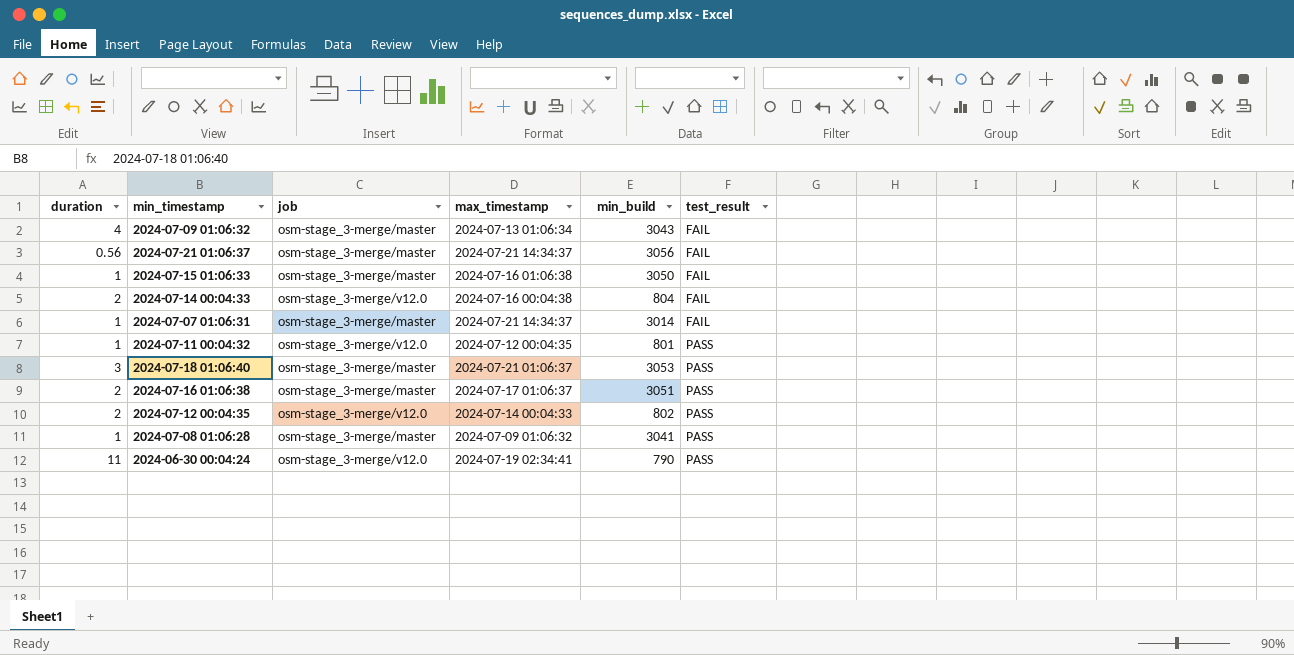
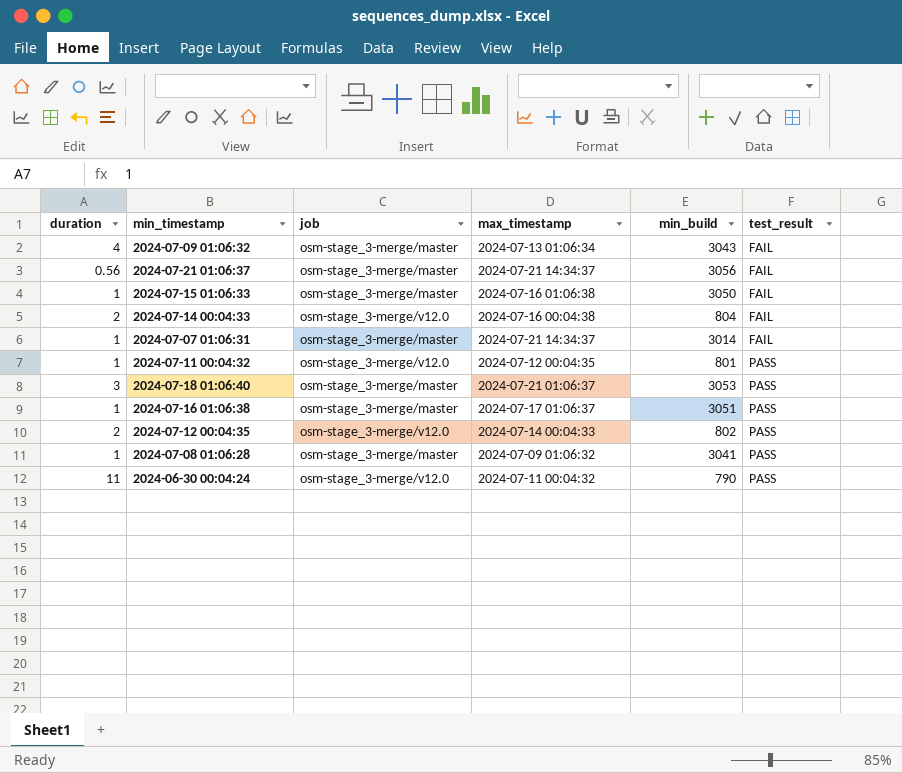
2024-07-16 01:06:38 | duration: 2 -> 1
2024-06-30 00:04:24 | max_timestamp: 2024-07-19 02:34:41 -> 2024-07-11 00:04:32

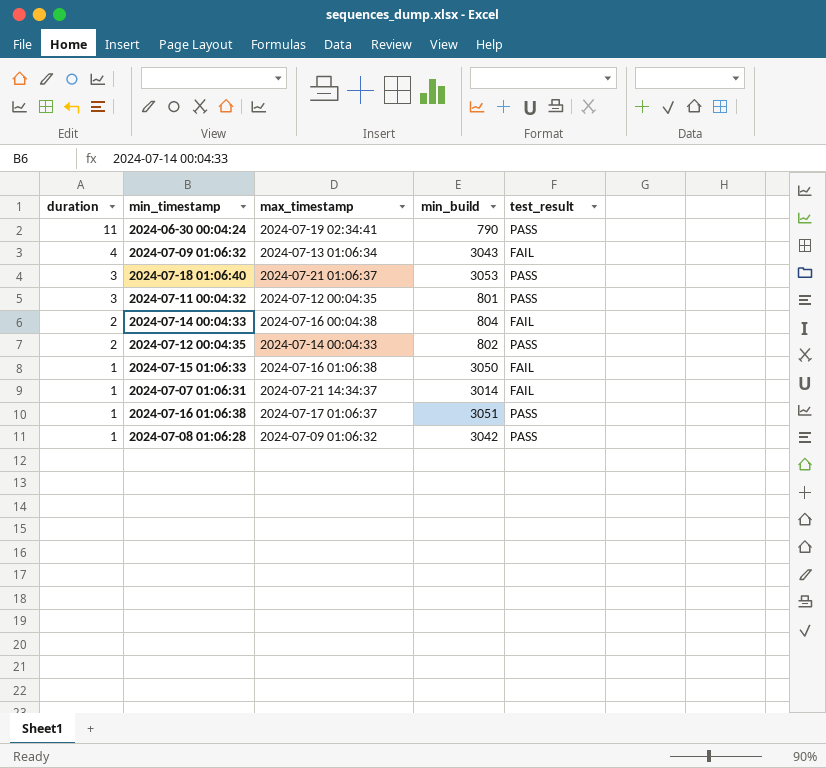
row order: test_result ascending -> duration descending
column job | position: 3 -> none
row 2024-07-21 01:06:37: 0.56 | osm-stage_3-merge/master | 2024-07-21 14:34:37 | 3056 | FAIL -> none
2024-06-30 00:04:24 | max_timestamp: 2024-07-11 00:04:32 -> 2024-07-19 02:34:41
2024-07-11 00:04:32 | duration: 1 -> 3
2024-07-08 01:06:28 | min_build: 3041 -> 3042

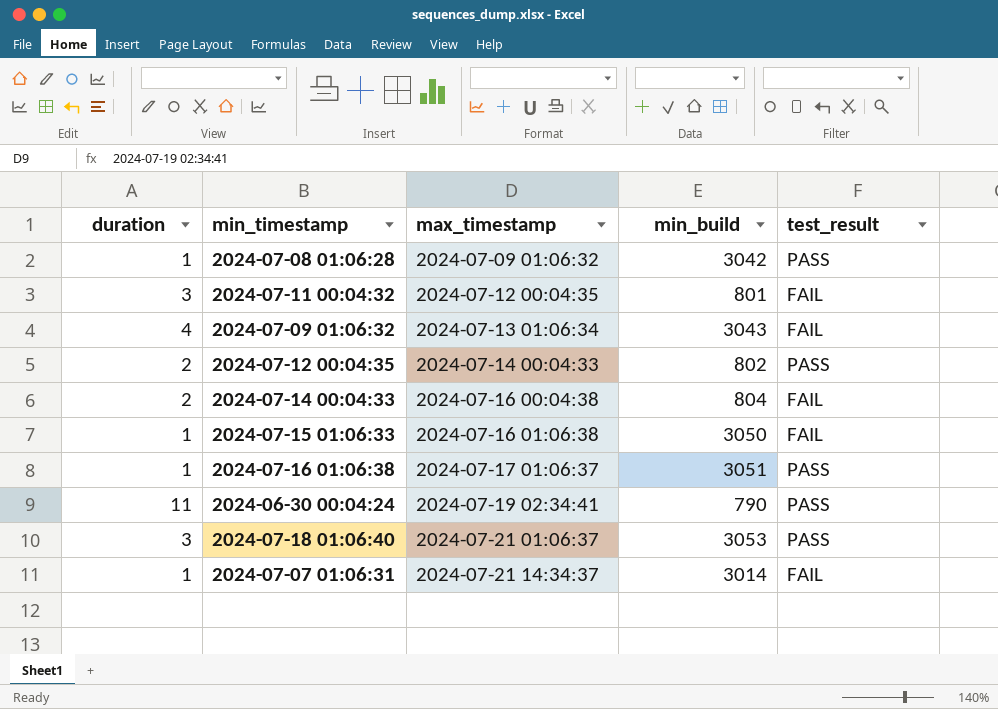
row order: duration descending -> max_timestamp ascending
2024-07-11 00:04:32 | test_result: PASS -> FAIL

